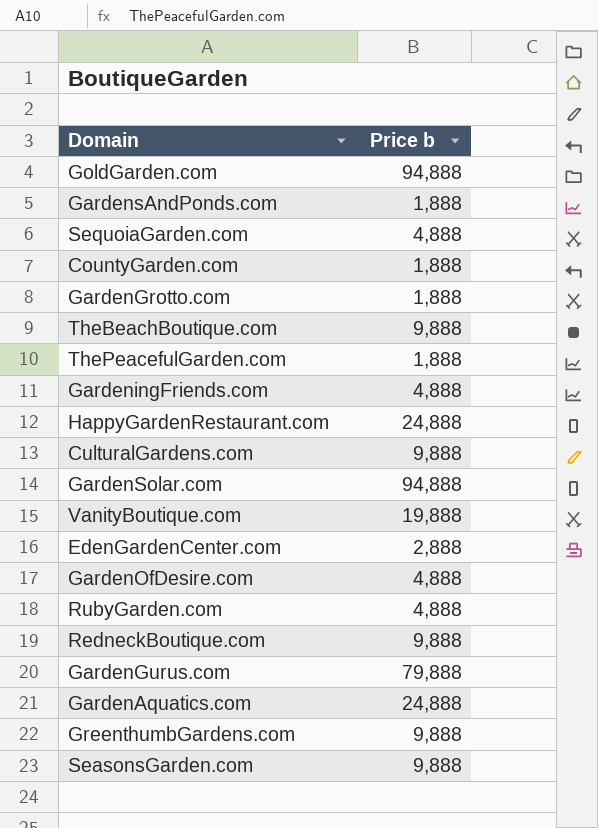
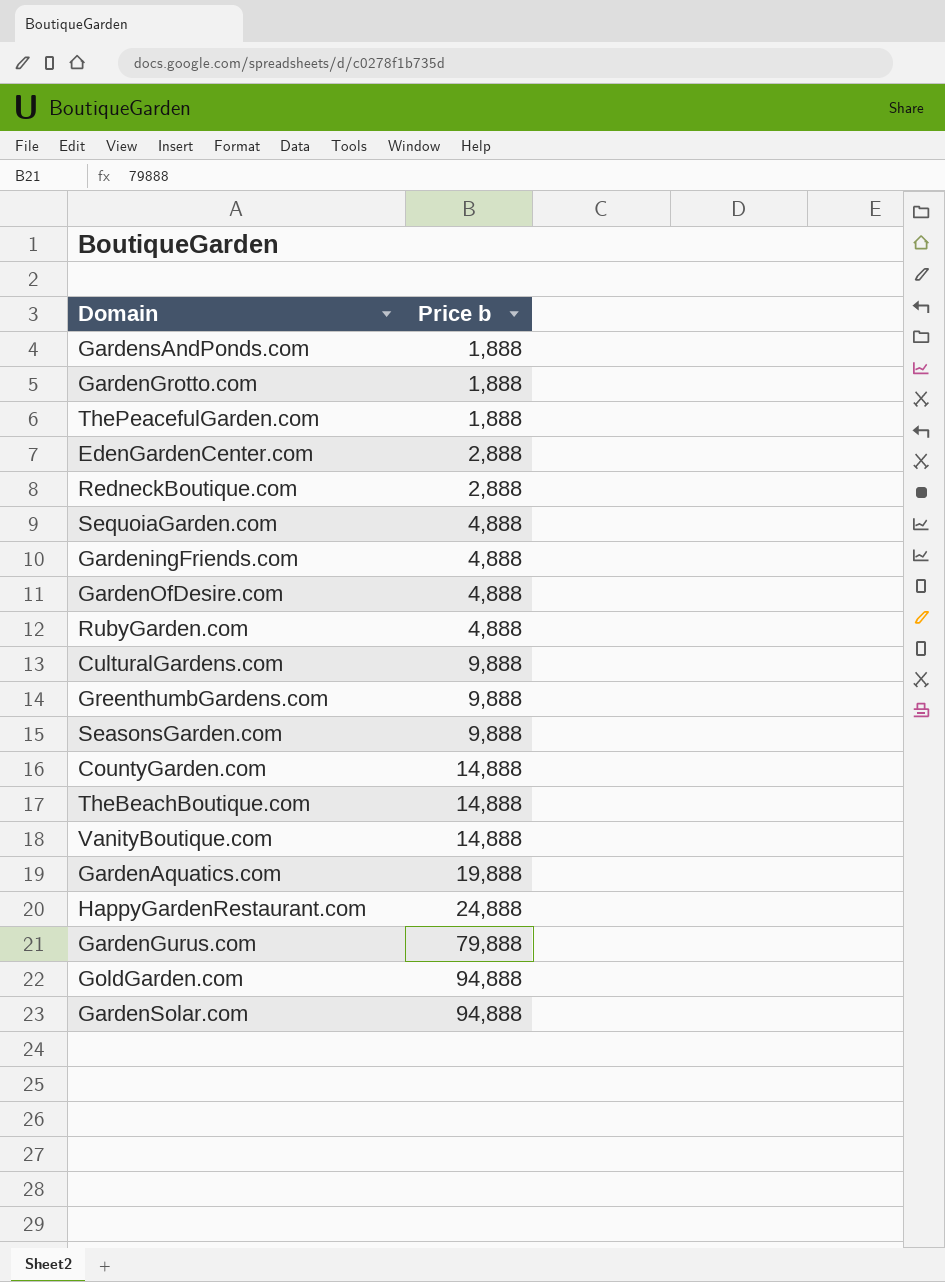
row order: none -> Price b ascending
RedneckBoutique.com | Price b: 9,888 -> 2,888
CountyGarden.com | Price b: 1,888 -> 14,888
TheBeachBoutique.com | Price b: 9,888 -> 14,888
VanityBoutique.com | Price b: 19,888 -> 14,888
GardenAquatics.com | Price b: 24,888 -> 19,888

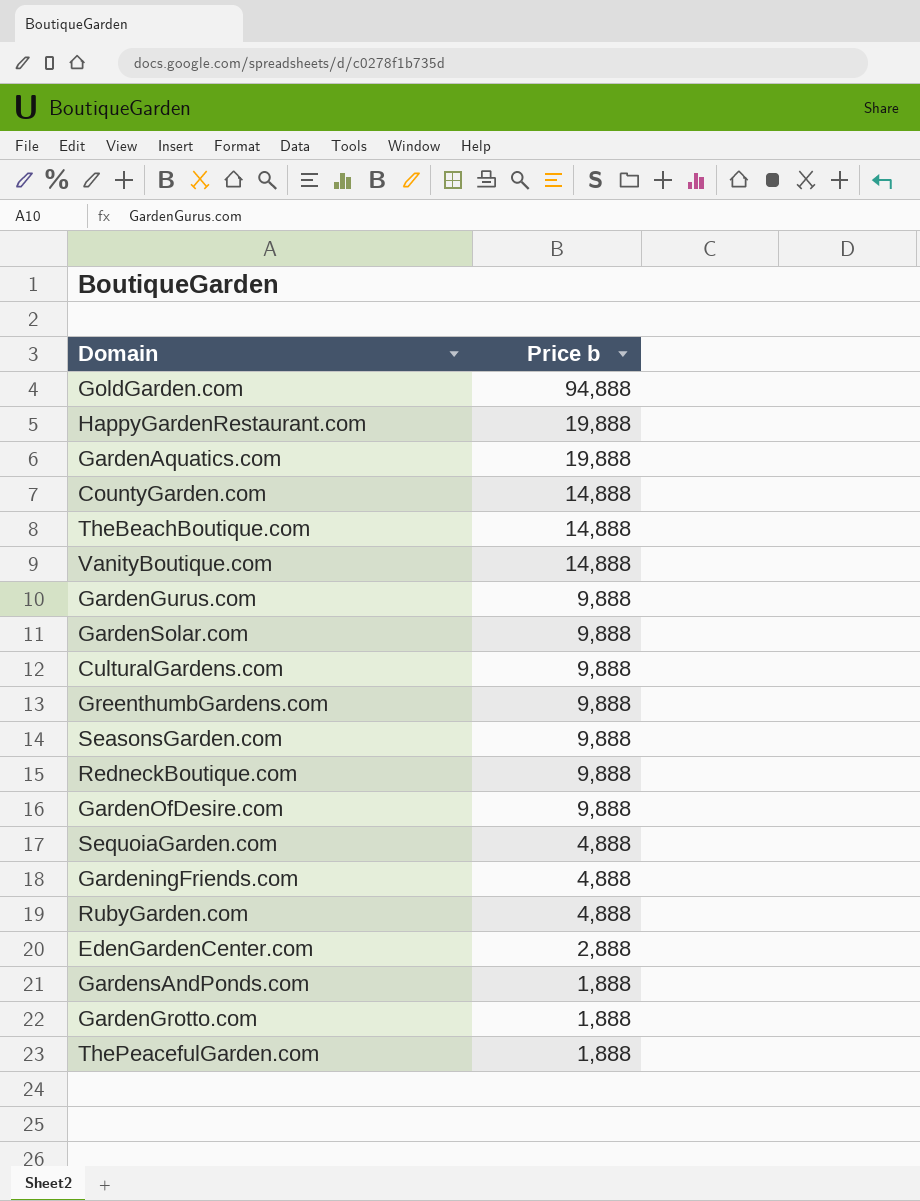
row order: Price b ascending -> Price b descending
HappyGardenRestaurant.com | Price b: 24,888 -> 19,888
GardenGurus.com | Price b: 79,888 -> 9,888
GardenSolar.com | Price b: 94,888 -> 9,888
RedneckBoutique.com | Price b: 2,888 -> 9,888
GardenOfDesire.com | Price b: 4,888 -> 9,888

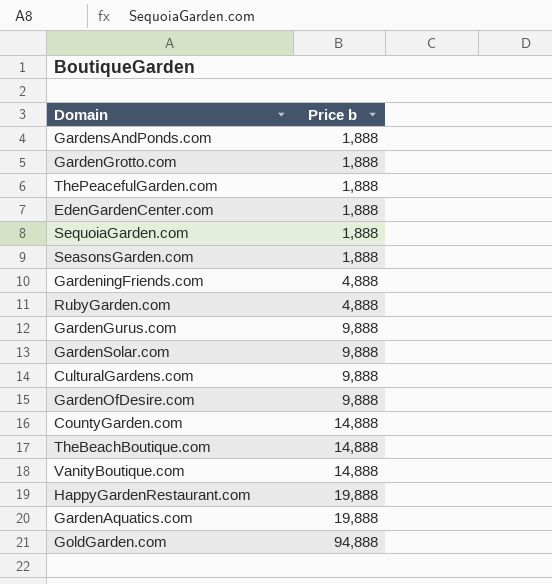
row order: Price b descending -> Price b ascending
row GreenthumbGardens.com: 9,888 -> none
row RedneckBoutique.com: 9,888 -> none
EdenGardenCenter.com | Price b: 2,888 -> 1,888
SequoiaGarden.com | Price b: 4,888 -> 1,888
SeasonsGarden.com | Price b: 9,888 -> 1,888

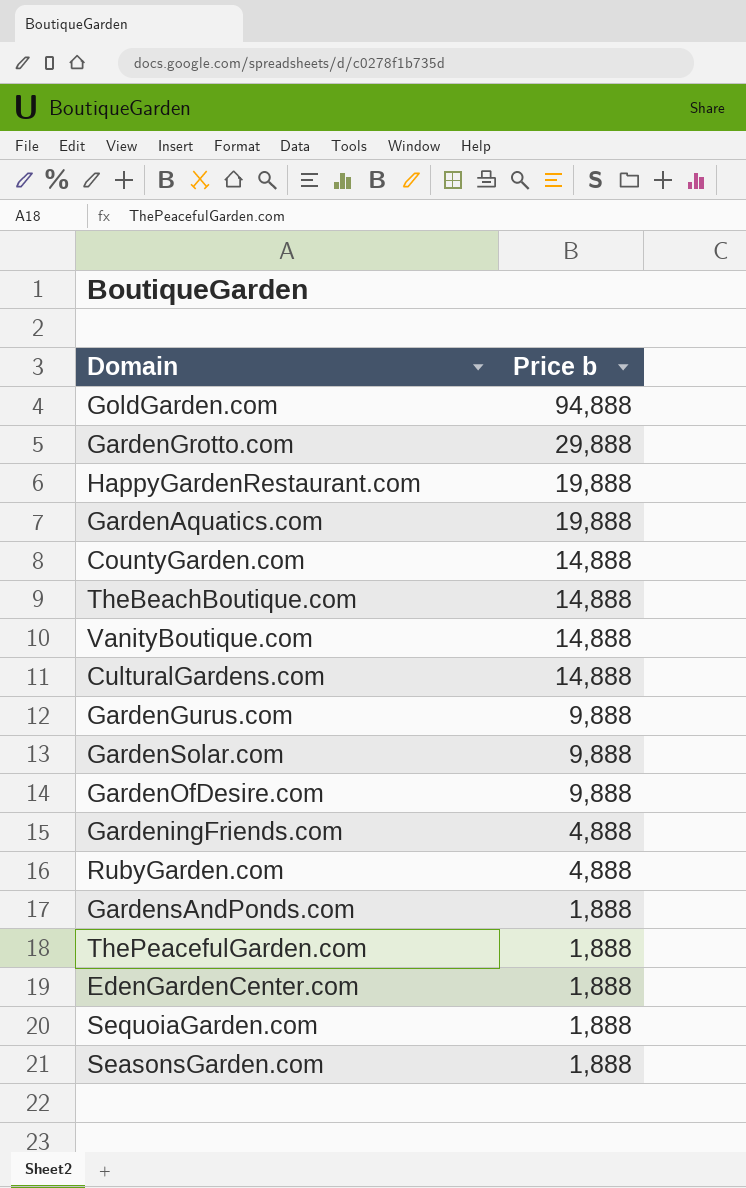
row order: Price b ascending -> Price b descending
GardenGrotto.com | Price b: 1,888 -> 29,888
CulturalGardens.com | Price b: 9,888 -> 14,888

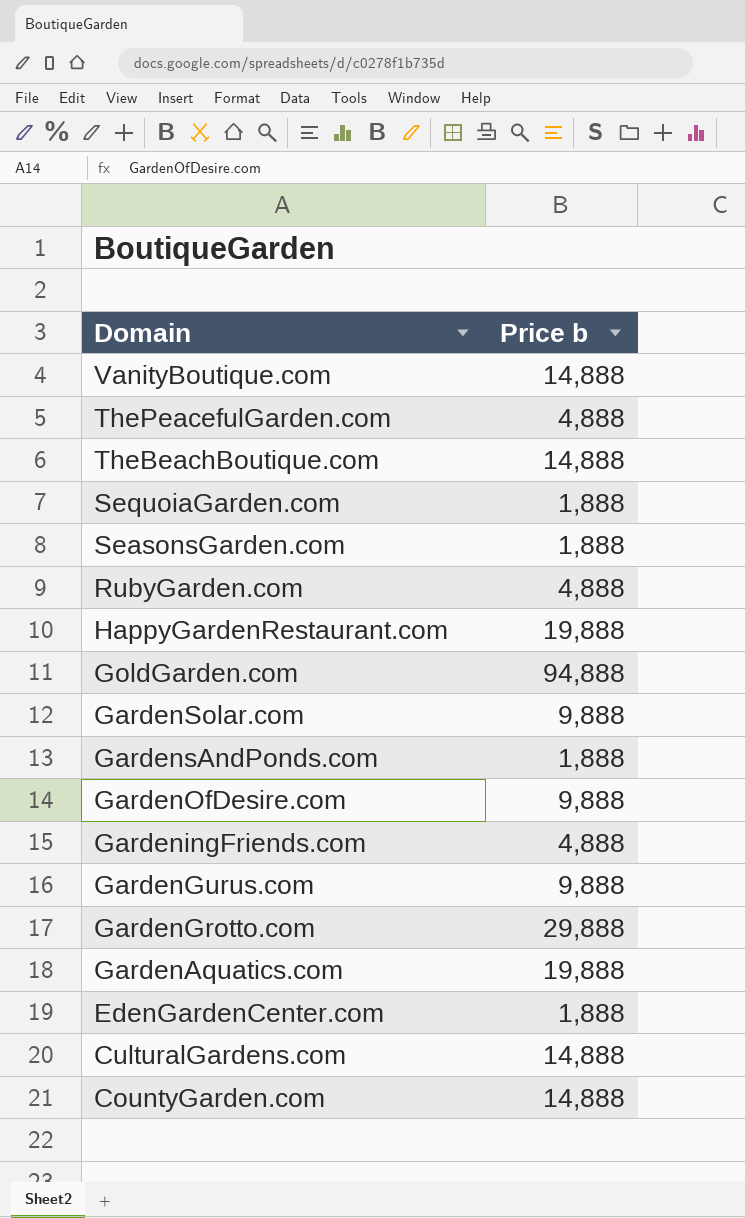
row order: Price b descending -> Domain descending
ThePeacefulGarden.com | Price b: 1,888 -> 4,888

